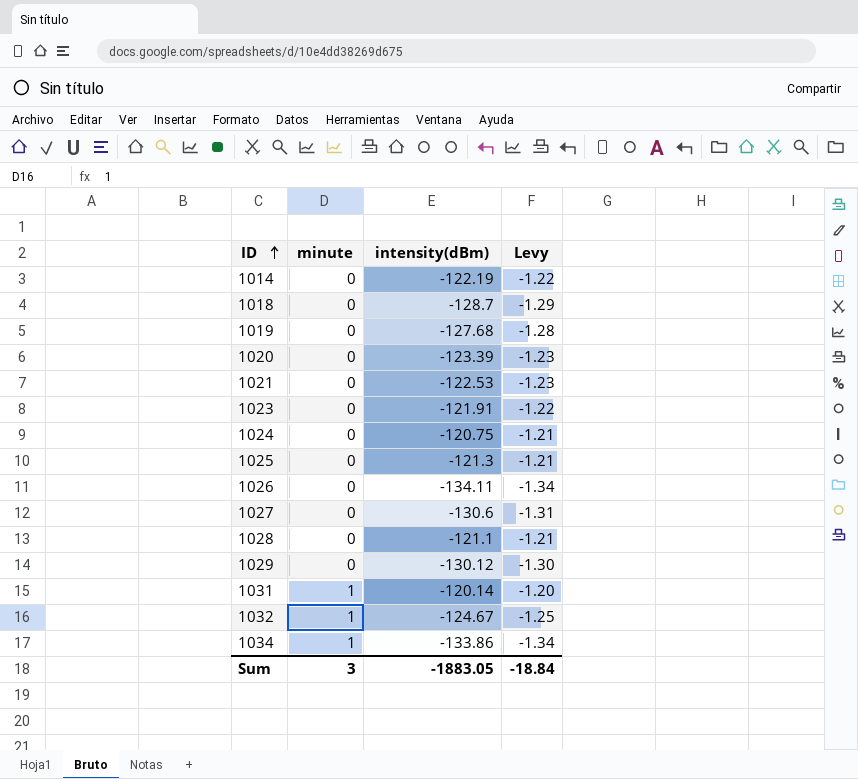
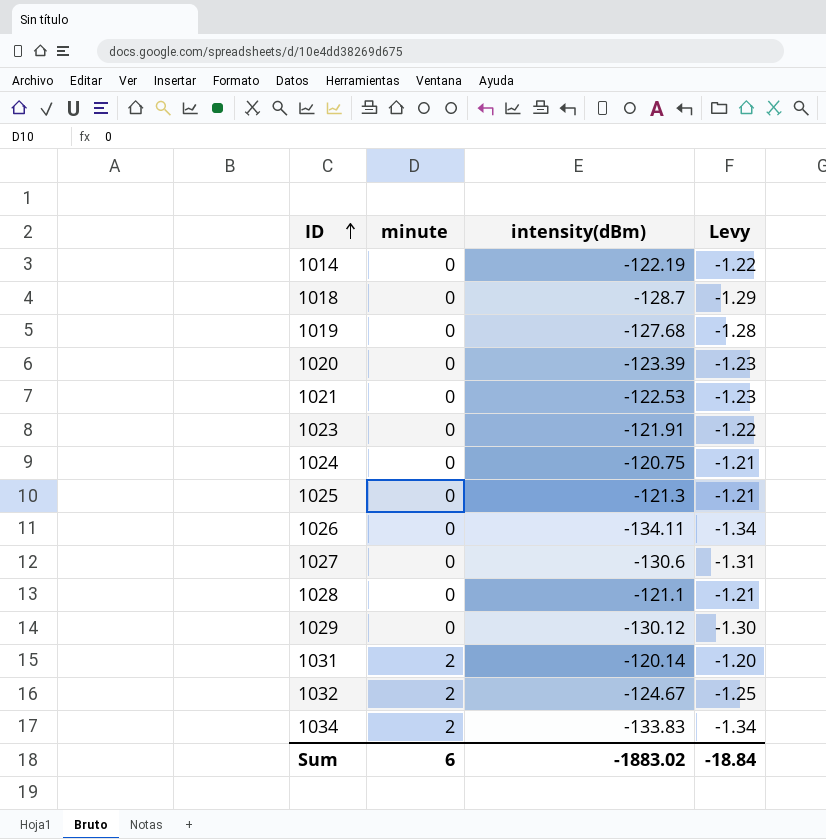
1031 | minute: 1 -> 2
1032 | minute: 1 -> 2
1034 | minute: 1 -> 2
1034 | intensity(dBm): -133.86 -> -133.83
Sum | minute: 3 -> 6
Sum | intensity(dBm): -1883.05 -> -1883.02

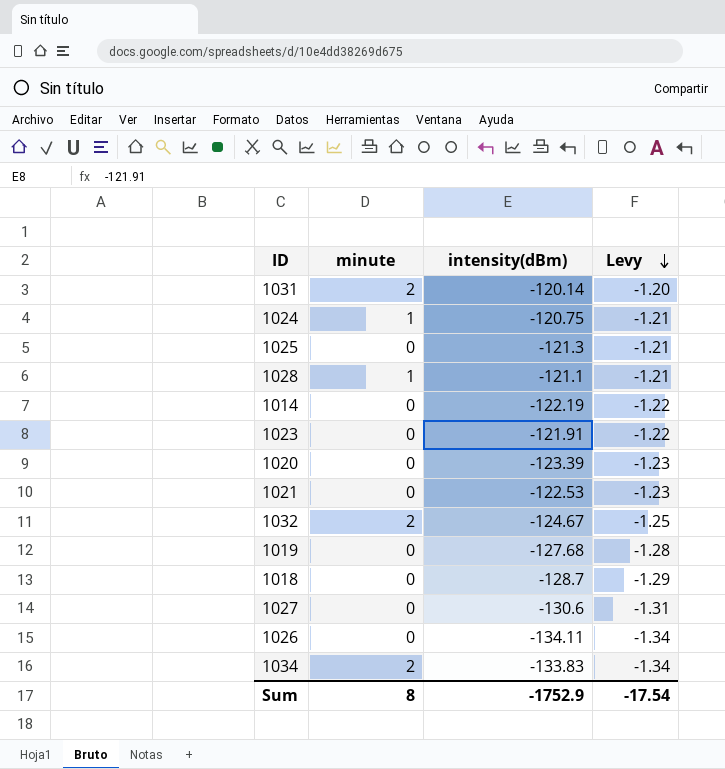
row order: ID ascending -> Levy descending
row 1029: 0 | -130.12 | -1.30 -> none
1024 | minute: 0 -> 1
1028 | minute: 0 -> 1
Sum | minute: 6 -> 8
Sum | intensity(dBm): -1883.02 -> -1752.9
Sum | Levy: -18.84 -> -17.54

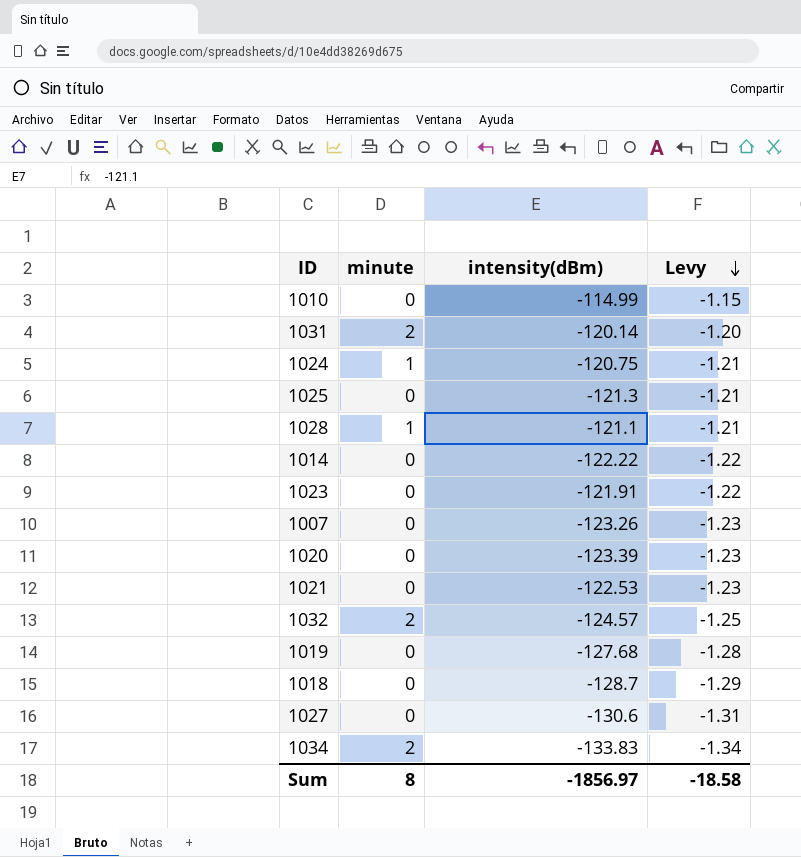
row 1026: 0 | -134.11 | -1.34 -> none
row 1010: none -> 0 | -114.99 | -1.15
1014 | intensity(dBm): -122.19 -> -122.22
row 1007: none -> 0 | -123.26 | -1.23
1032 | intensity(dBm): -124.67 -> -124.57
Sum | intensity(dBm): -1752.9 -> -1856.97
Sum | Levy: -17.54 -> -18.58

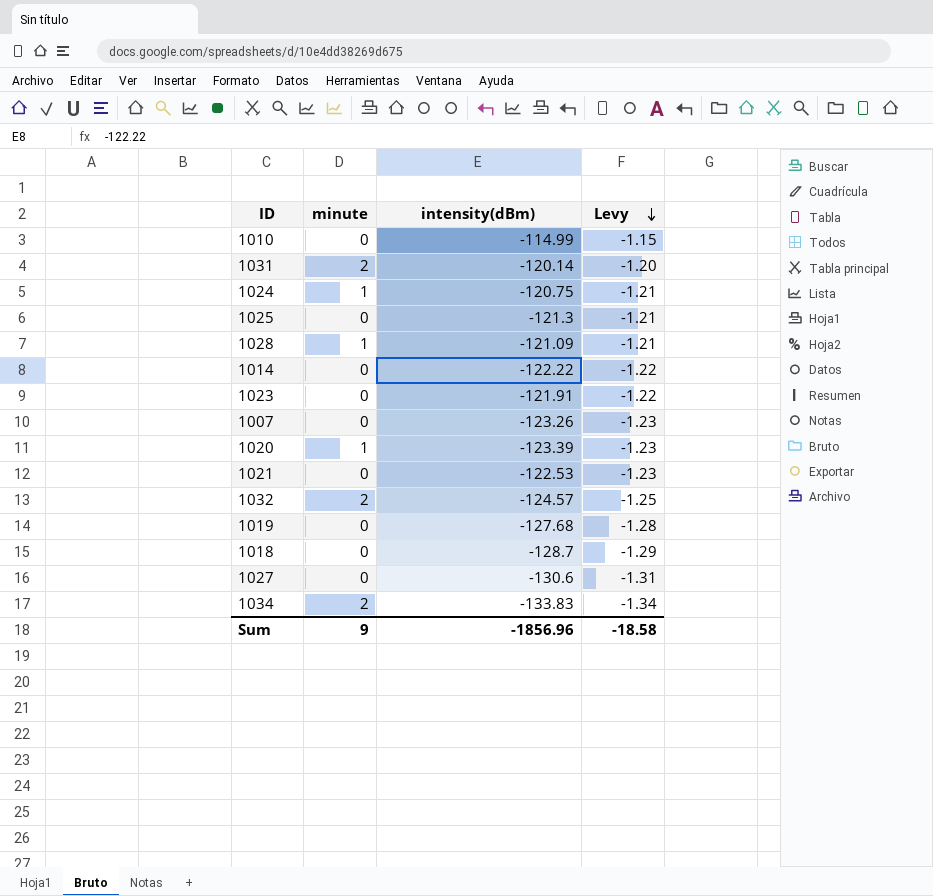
1028 | intensity(dBm): -121.1 -> -121.09
1020 | minute: 0 -> 1
Sum | minute: 8 -> 9
Sum | intensity(dBm): -1856.97 -> -1856.96

